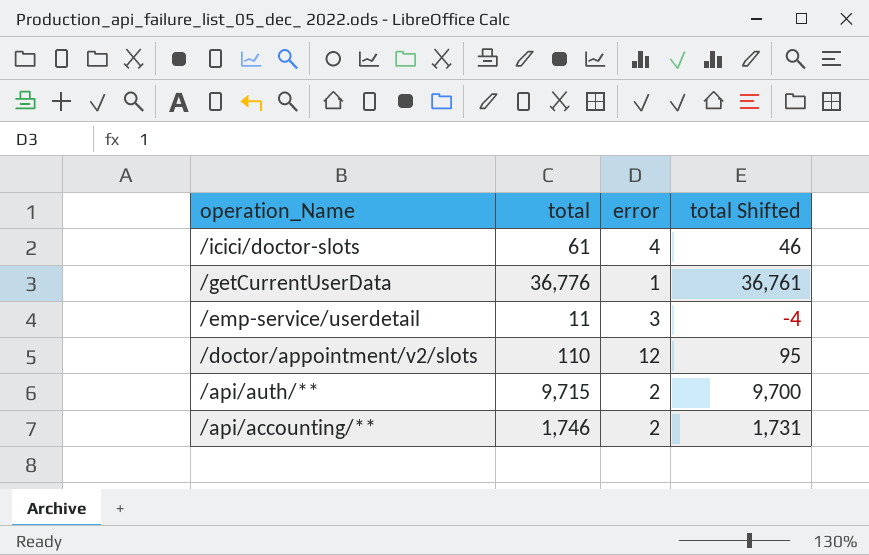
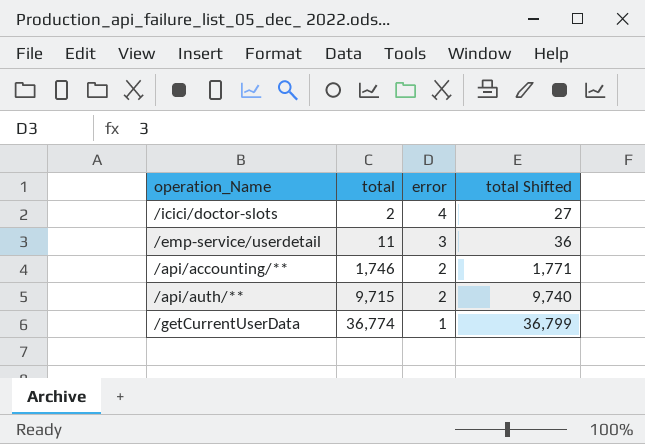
row order: operation_Name descending -> total ascending
column total Shifted | formula: [total] - 15 -> [total] + 25
row /doctor/appointment/v2/slots: 110 | 12 | 95 -> none
/icici/doctor-slots | total: 61 -> 2
/getCurrentUserData | total: 36,776 -> 36,774

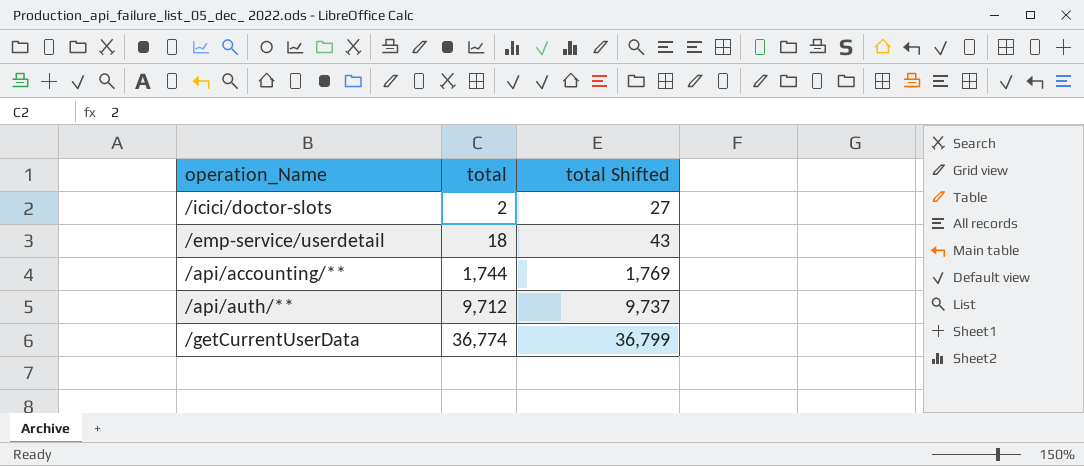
column error | position: 3 -> none
/emp-service/userdetail | total: 11 -> 18
/emp-service/userdetail | total Shifted: 36 -> 43
/api/accounting/** | total: 1,746 -> 1,744
/api/accounting/** | total Shifted: 1,771 -> 1,769
/api/auth/** | total: 9,715 -> 9,712
/api/auth/** | total Shifted: 9,740 -> 9,737

